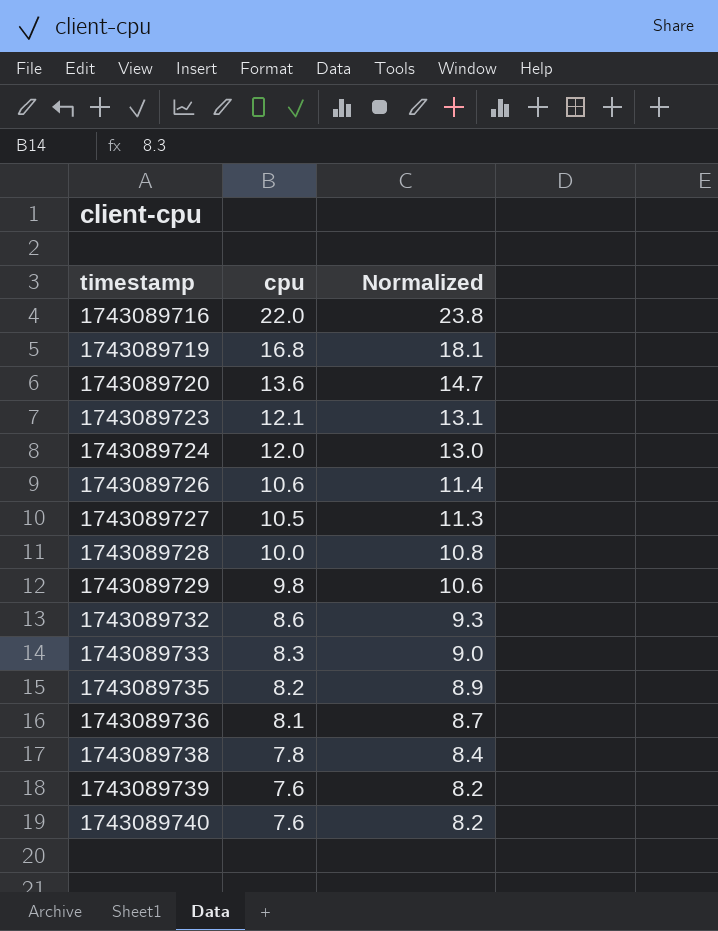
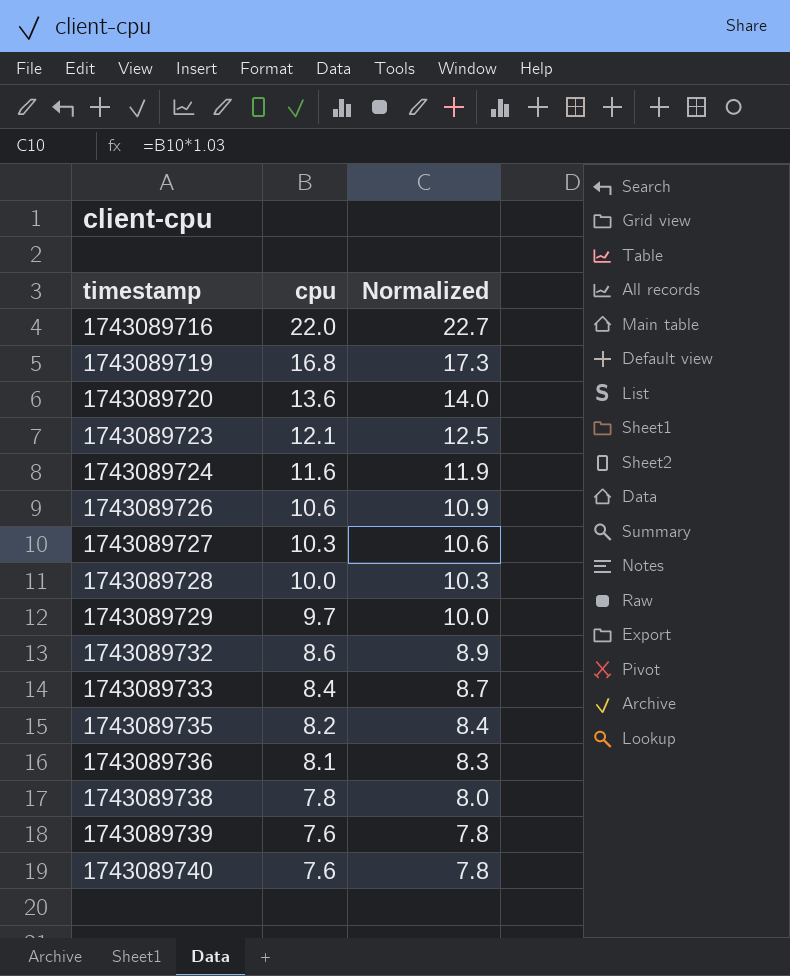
column Normalized | formula: [cpu] * 1.08 -> [cpu] * 1.03
1743089724 | cpu: 12.0 -> 11.6
1743089727 | cpu: 10.5 -> 10.3
1743089729 | cpu: 9.8 -> 9.7
1743089733 | cpu: 8.3 -> 8.4

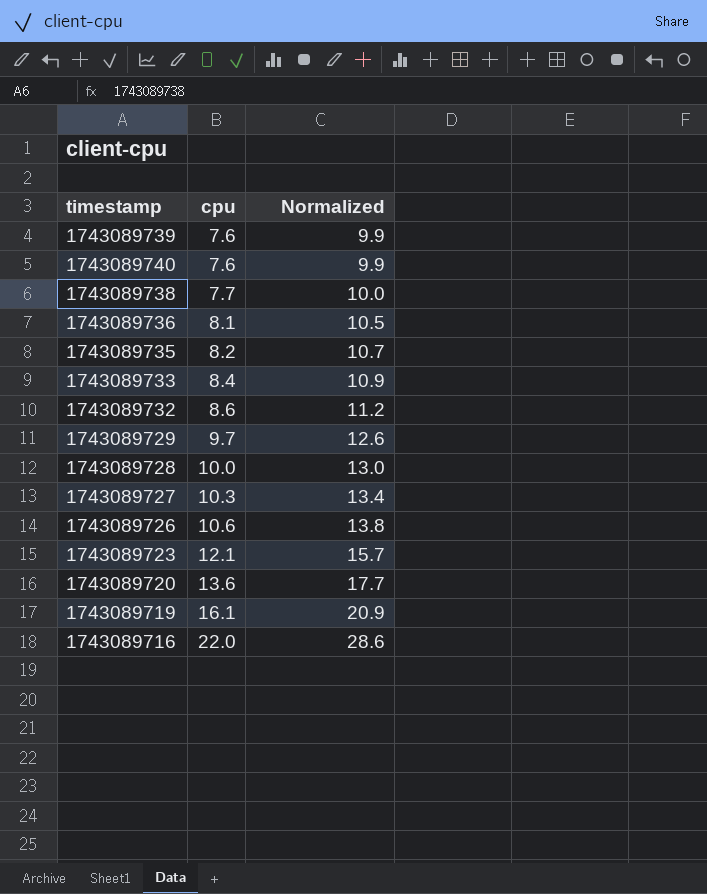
row order: timestamp ascending -> cpu ascending
column Normalized | formula: [cpu] * 1.03 -> [cpu] * 1.3
row 1743089724: 11.6 | 11.9 -> none
1743089738 | cpu: 7.8 -> 7.7
1743089719 | cpu: 16.8 -> 16.1

